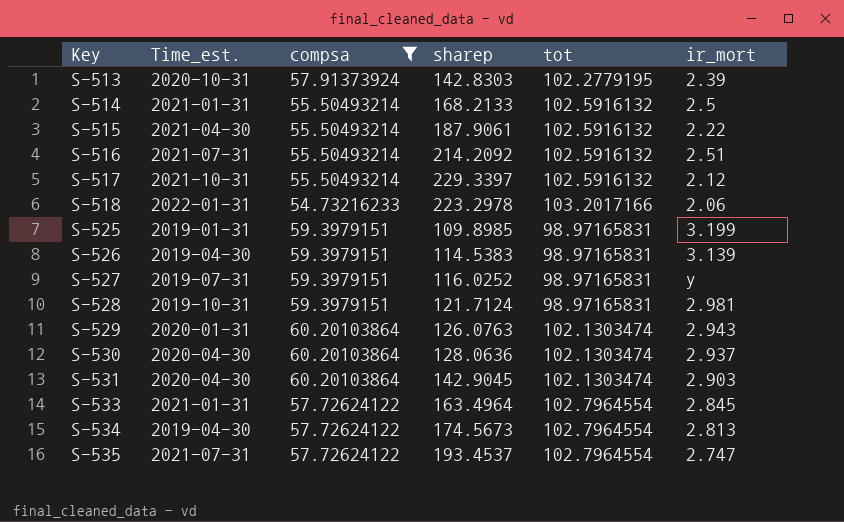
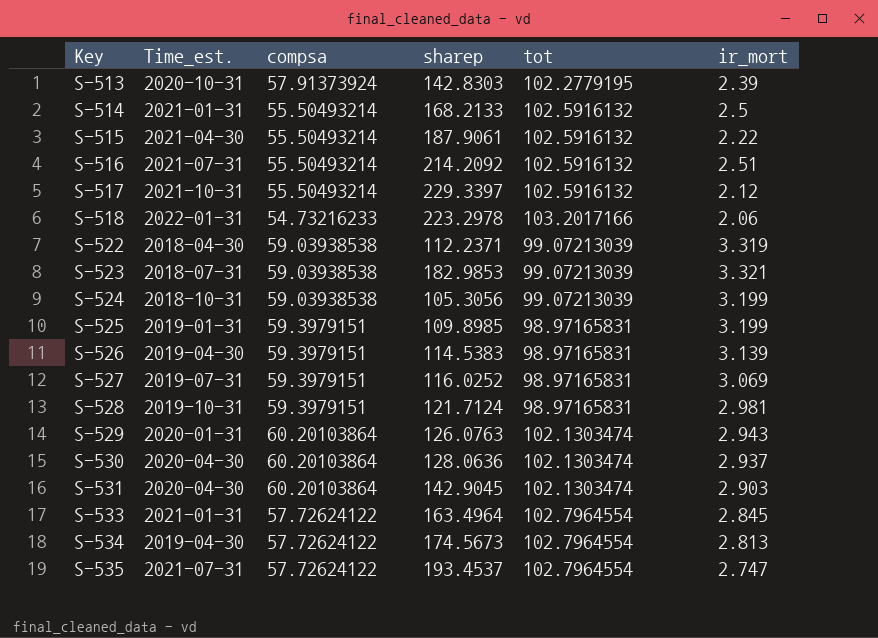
filter: compsa != 59.03938538 -> none
S-527 | ir_mort: y -> 3.069

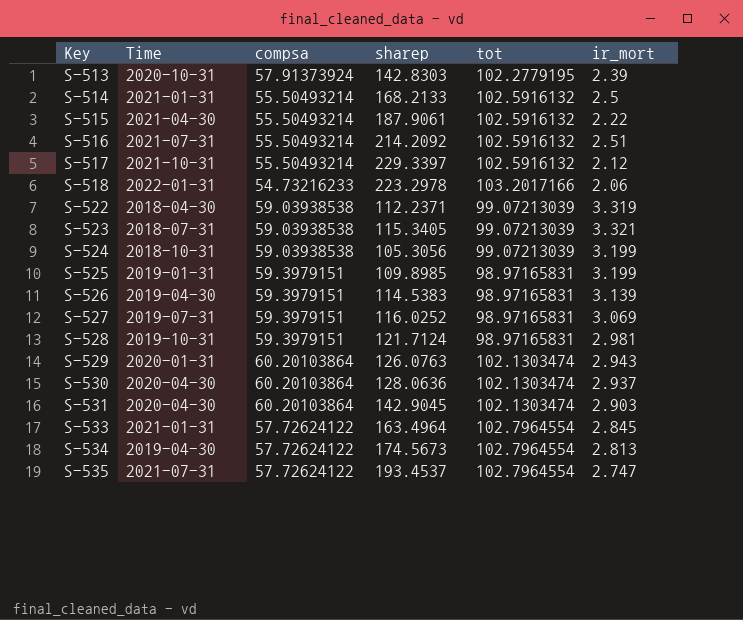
column name: Time_est. -> Time
S-523 | sharep: 182.9853 -> 115.3405

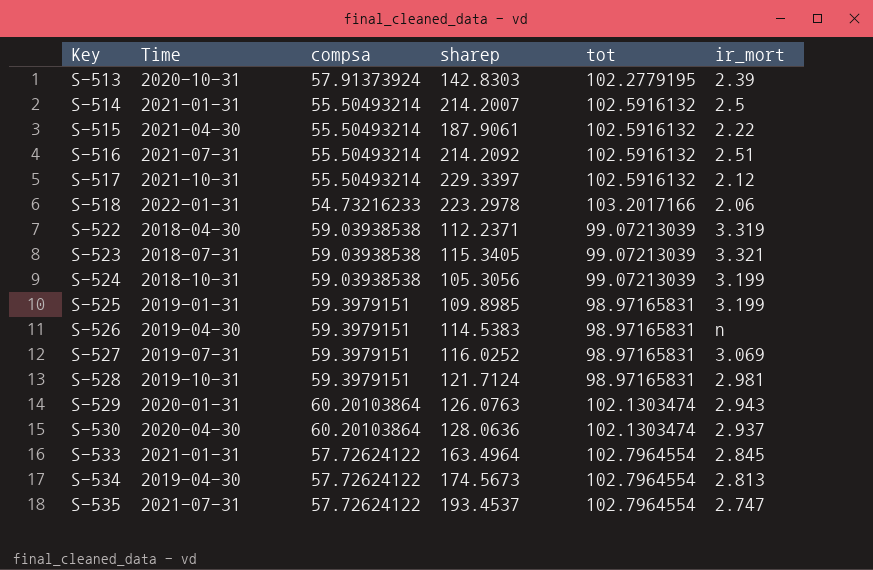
row S-531: 2020-04-30 | 60.20103864 | 142.9045 | 102.1303474 | 2.903 -> none
S-514 | sharep: 168.2133 -> 214.2007
S-526 | ir_mort: 3.139 -> n

